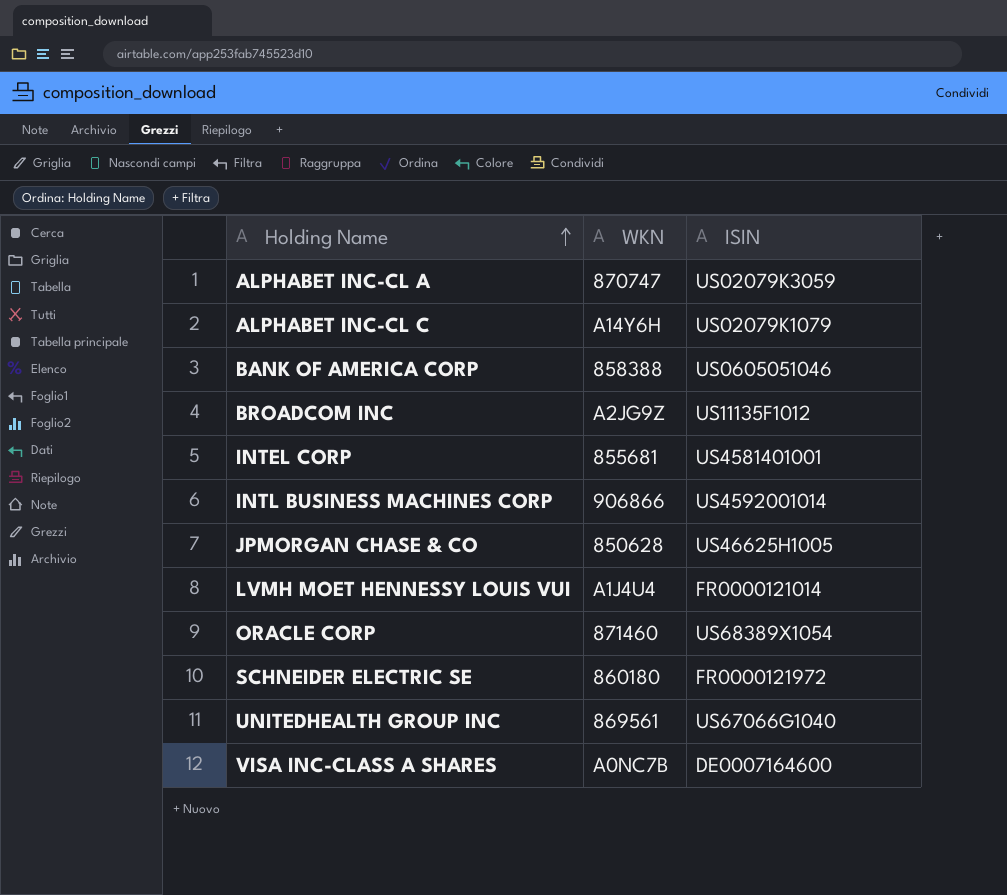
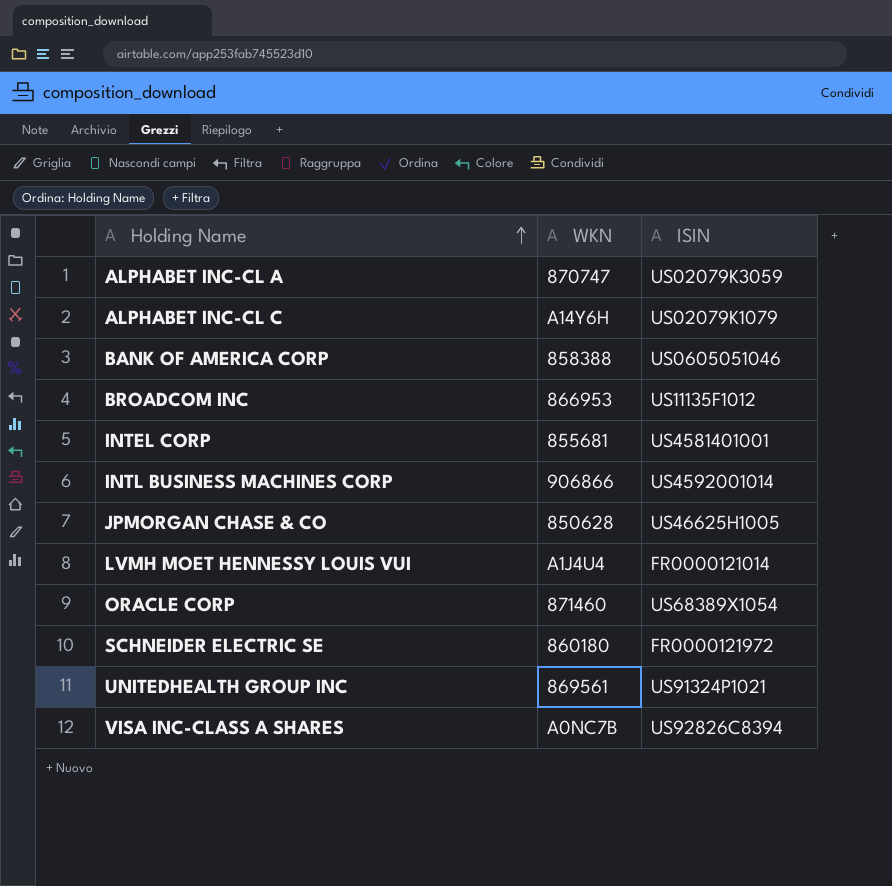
BROADCOM INC | WKN: A2JG9Z -> 866953
UNITEDHEALTH GROUP INC | ISIN: US67066G1040 -> US91324P1021
VISA INC-CLASS A SHARES | ISIN: DE0007164600 -> US92826C8394

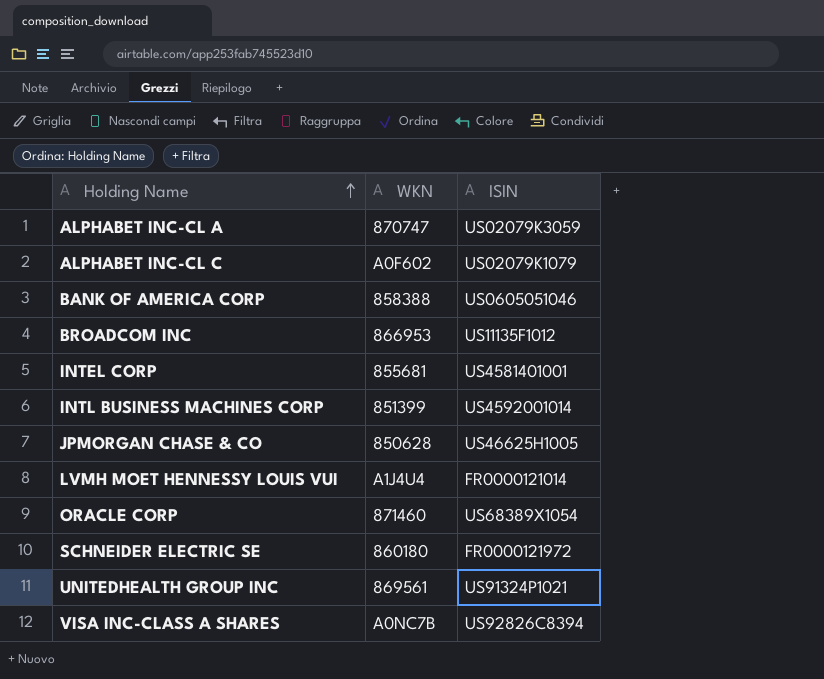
ALPHABET INC-CL C | WKN: A14Y6H -> A0F602
INTL BUSINESS MACHINES CORP | WKN: 906866 -> 851399

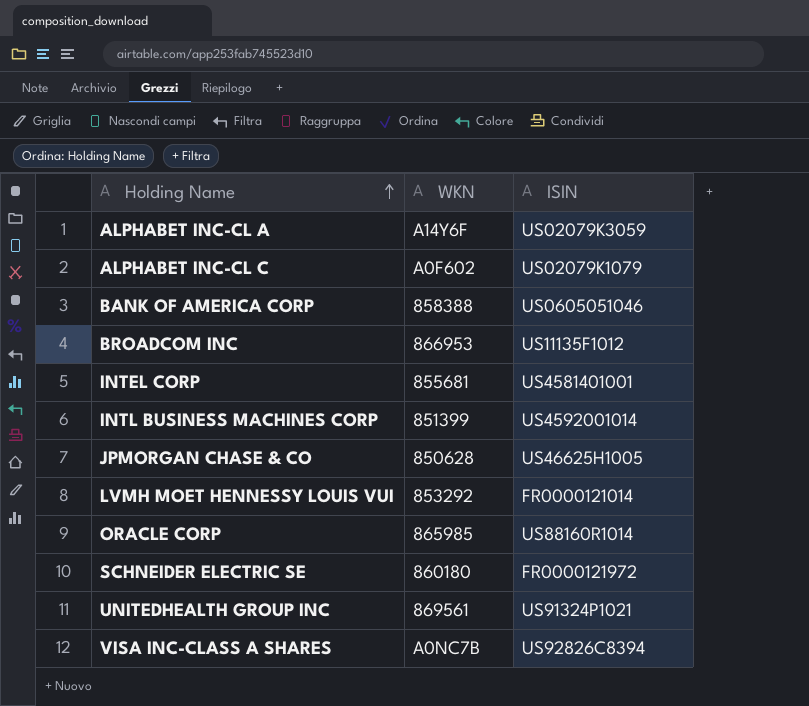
ALPHABET INC-CL A | WKN: 870747 -> A14Y6F
LVMH MOET HENNESSY LOUIS VUI | WKN: A1J4U4 -> 853292
ORACLE CORP | WKN: 871460 -> 865985
ORACLE CORP | ISIN: US68389X1054 -> US88160R1014

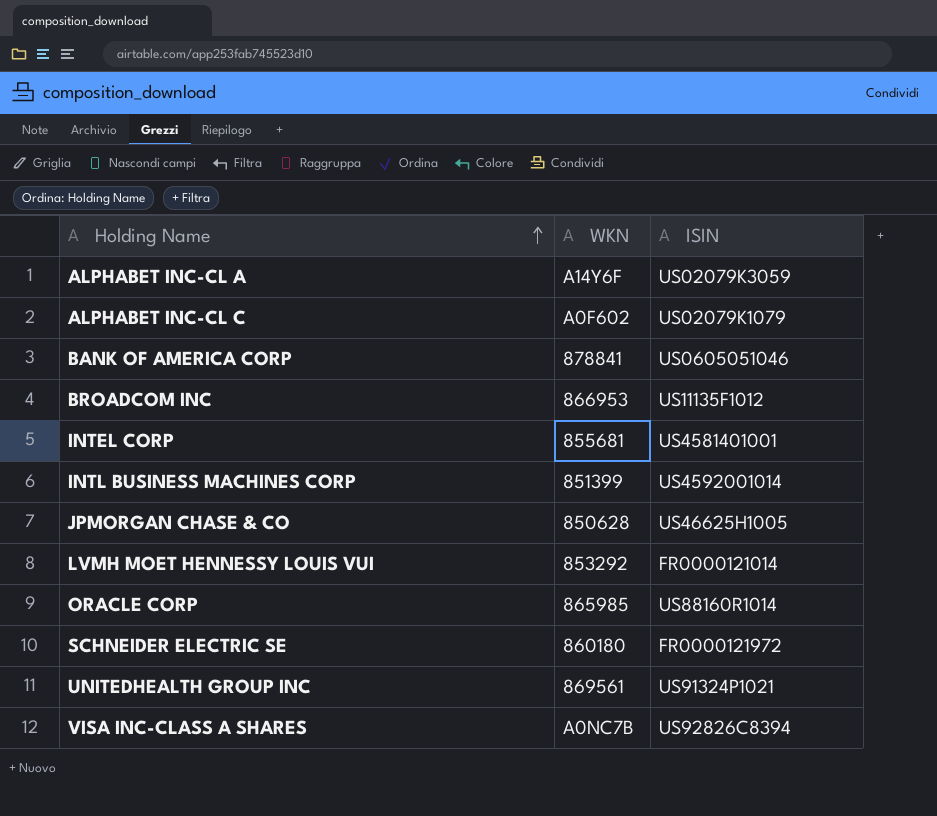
BANK OF AMERICA CORP | WKN: 858388 -> 878841

